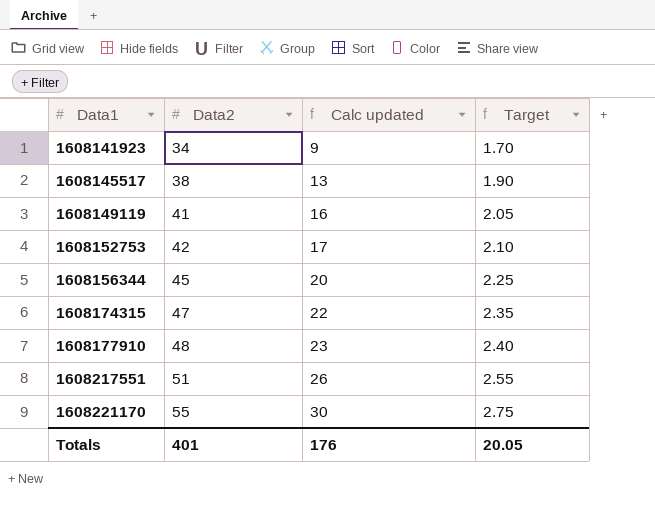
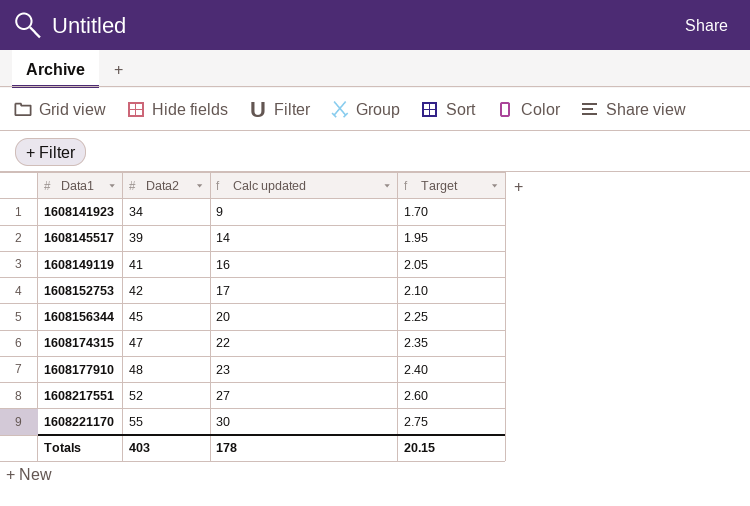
1608145517 | Data2: 38 -> 39
1608145517 | Calc updated: 13 -> 14
1608145517 | Target: 1.90 -> 1.95
1608217551 | Data2: 51 -> 52
1608217551 | Calc updated: 26 -> 27
1608217551 | Target: 2.55 -> 2.60
Totals | Data2: 401 -> 403
Totals | Calc updated: 176 -> 178
Totals | Target: 20.05 -> 20.15

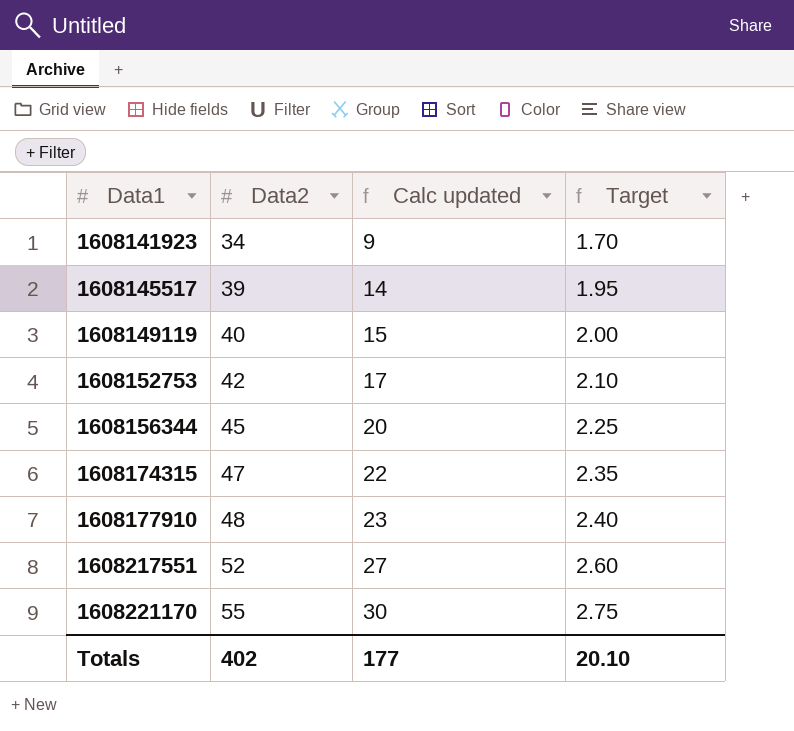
1608149119 | Data2: 41 -> 40
1608149119 | Calc updated: 16 -> 15
1608149119 | Target: 2.05 -> 2.00
Totals | Data2: 403 -> 402
Totals | Calc updated: 178 -> 177
Totals | Target: 20.15 -> 20.10

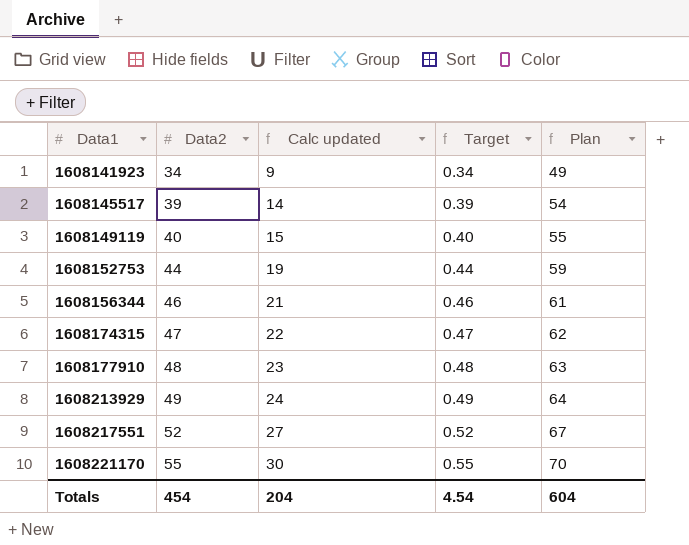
column Target | formula: [Data2] * 0.05 -> [Data2] * 0.01
column Plan | formula: none -> [Data2] + 15
1608152753 | Data2: 42 -> 44
1608152753 | Calc updated: 17 -> 19
1608156344 | Data2: 45 -> 46
1608156344 | Calc updated: 20 -> 21
row 1608213929: none -> 49 | 24 | 0.49 | 64
Totals | Data2: 402 -> 454
Totals | Calc updated: 177 -> 204
Totals | Target: 20.10 -> 4.54

